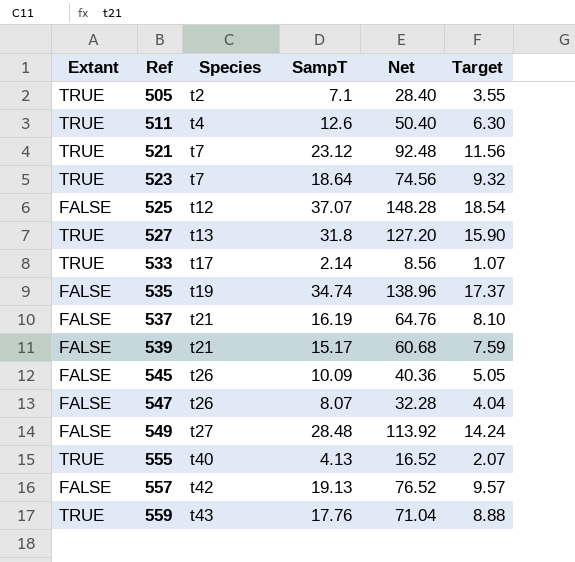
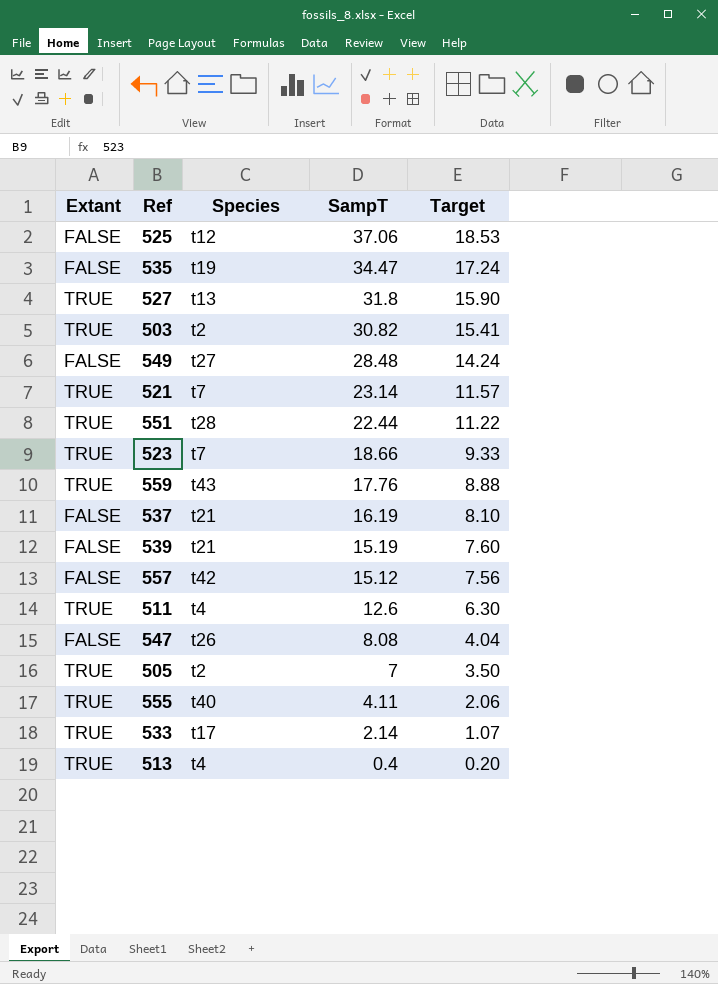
row order: Ref ascending -> SampT descending
column Net | formula: [SampT] * 4 -> none
row 545: FALSE | t26 | 10.09 | 40.36 | 5.05 -> none
525 | SampT: 37.07 -> 37.06
525 | Target: 18.54 -> 18.53
535 | SampT: 34.74 -> 34.47
535 | Target: 17.37 -> 17.24
row 503: none -> TRUE | t2 | 30.82 | 15.41
521 | SampT: 23.12 -> 23.14
521 | Target: 11.56 -> 11.57
row 551: none -> TRUE | t28 | 22.44 | 11.22
523 | SampT: 18.64 -> 18.66
523 | Target: 9.32 -> 9.33
539 | SampT: 15.17 -> 15.19
539 | Target: 7.59 -> 7.60
557 | SampT: 19.13 -> 15.12
557 | Target: 9.57 -> 7.56
547 | SampT: 8.07 -> 8.08
505 | SampT: 7.1 -> 7
505 | Target: 3.55 -> 3.50
555 | SampT: 4.13 -> 4.11
555 | Target: 2.07 -> 2.06
row 513: none -> TRUE | t4 | 0.4 | 0.20

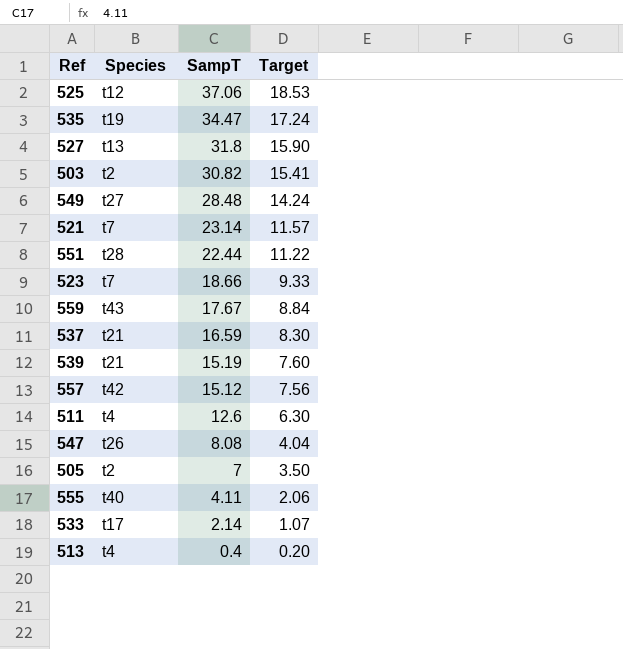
column Extant | position: 1 -> none
559 | SampT: 17.76 -> 17.67
559 | Target: 8.88 -> 8.84
537 | SampT: 16.19 -> 16.59
537 | Target: 8.10 -> 8.30

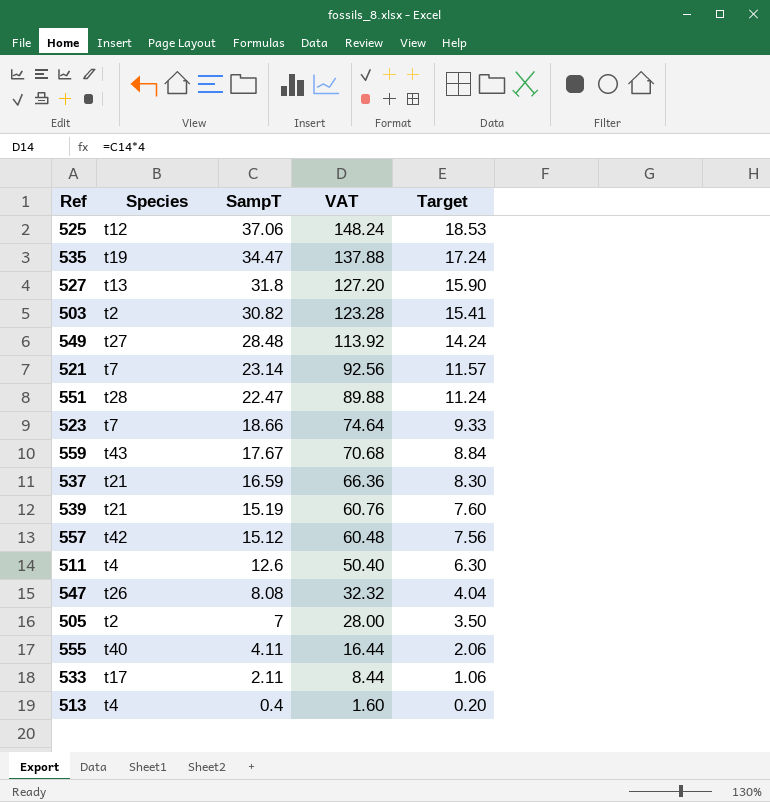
column VAT | formula: none -> [SampT] * 4
551 | SampT: 22.44 -> 22.47
551 | Target: 11.22 -> 11.24
533 | SampT: 2.14 -> 2.11
533 | Target: 1.07 -> 1.06

